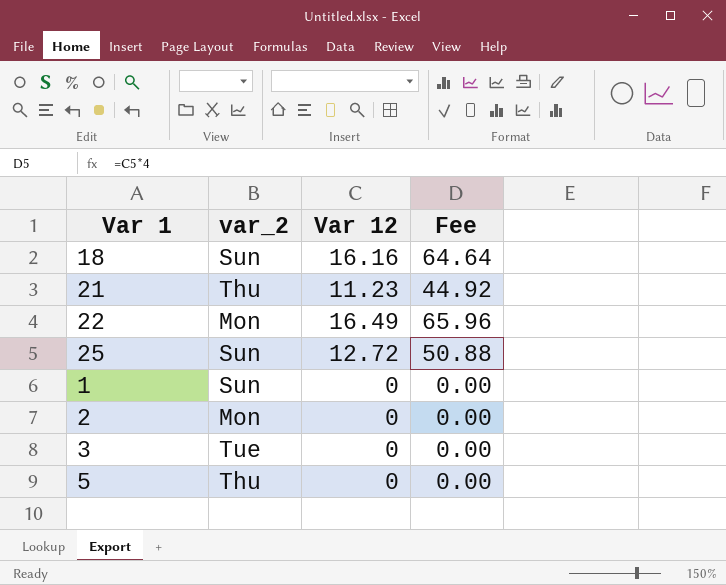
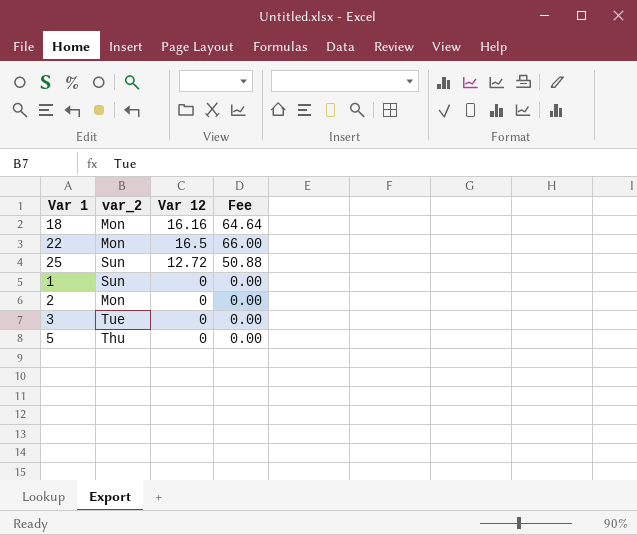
row 21: Thu | 11.23 | 44.92 -> none
18 | var_2: Sun -> Mon
22 | Var 12: 16.49 -> 16.5
22 | Fee: 65.96 -> 66.00

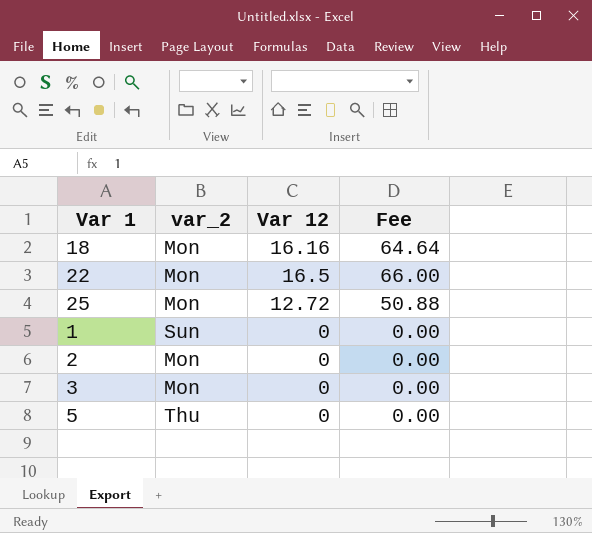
25 | var_2: Sun -> Mon
3 | var_2: Tue -> Mon

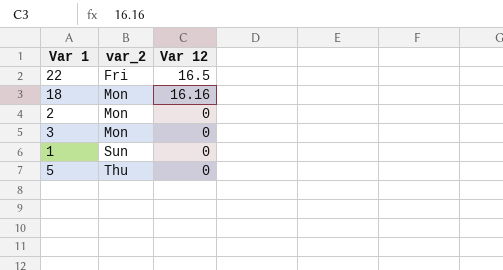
row order: none -> var_2 ascending
column Fee | formula: [Var 12] * 4 -> none
row 25: Mon | 12.72 | 50.88 -> none
22 | var_2: Mon -> Fri

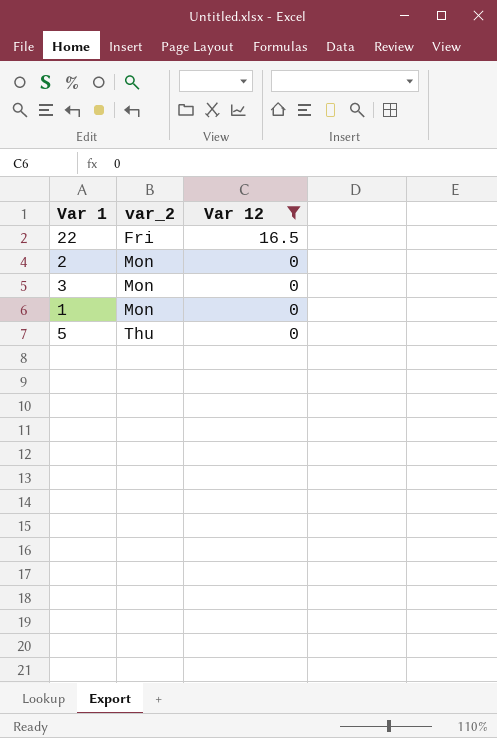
filter: none -> Var 12 != 16.16
1 | var_2: Sun -> Mon

